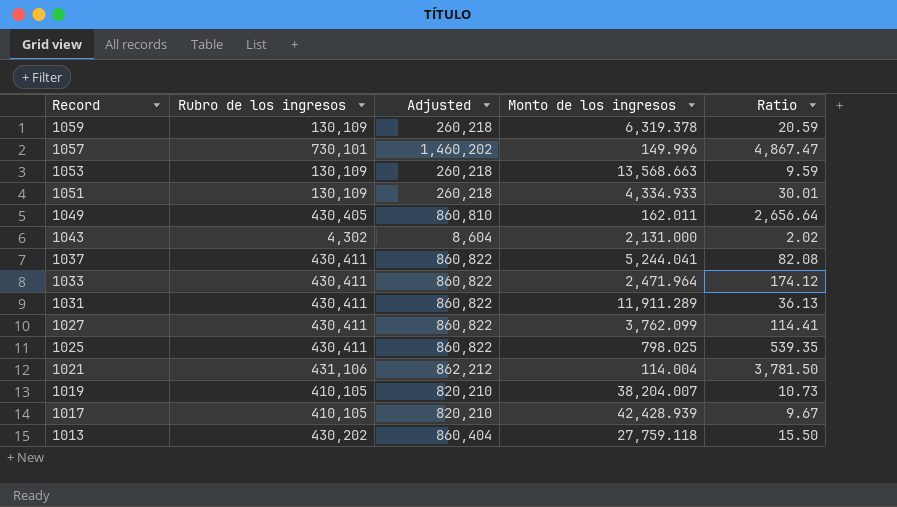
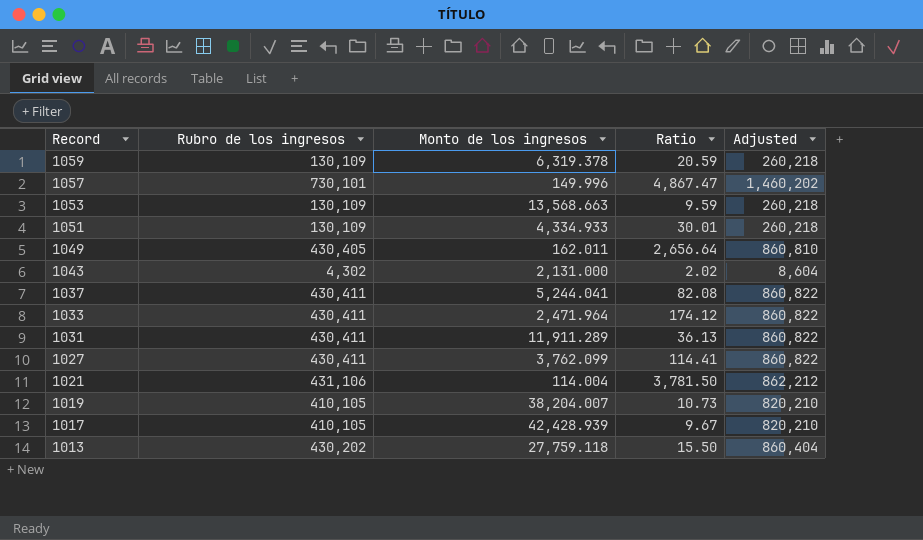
column Adjusted | position: 3 -> 5
row 1025: 430,411 | 860,822 | 798.025 | 539.35 -> none

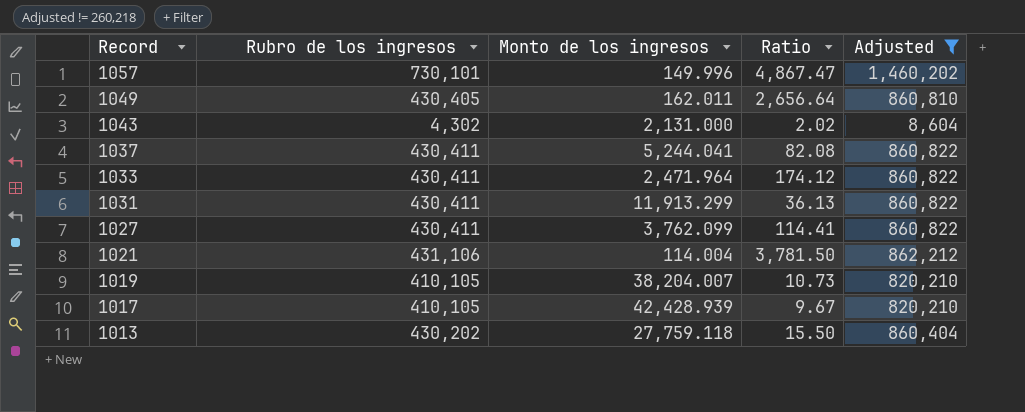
filter: none -> Adjusted != 260,218
1031 | Monto de los ingresos: 11,911.289 -> 11,913.299

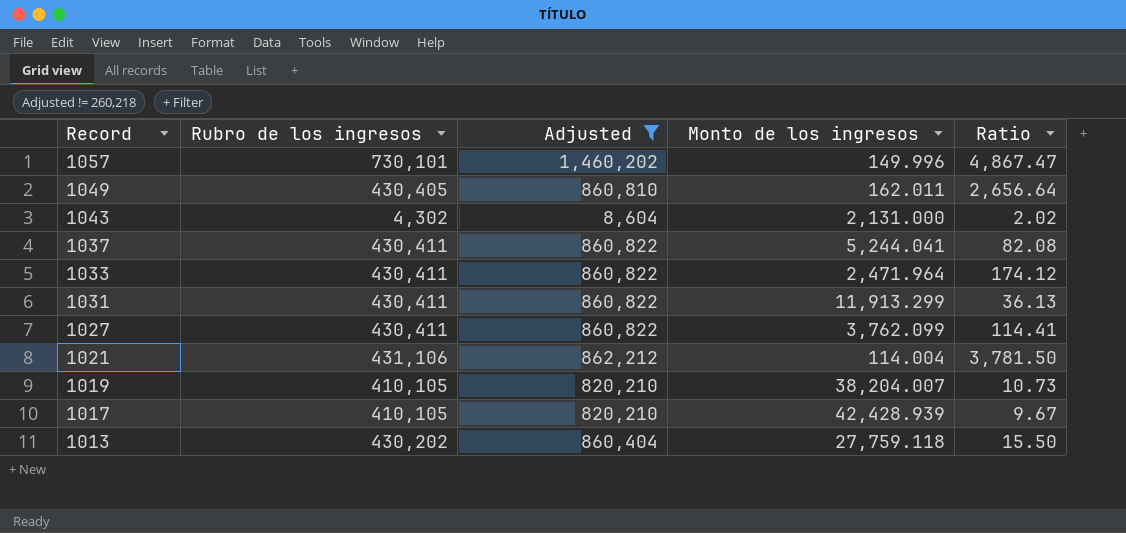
column Adjusted | position: 5 -> 3

